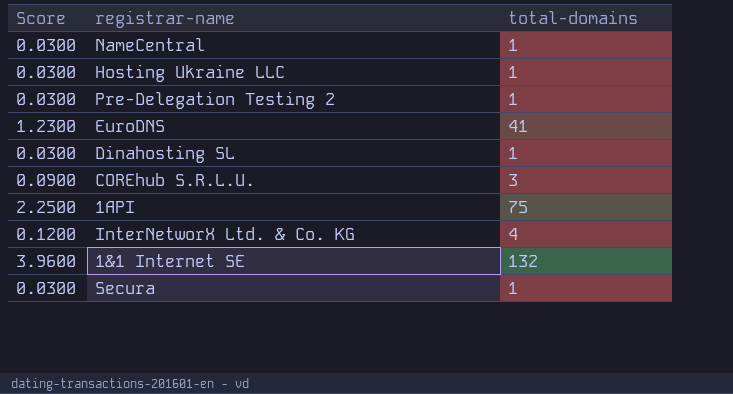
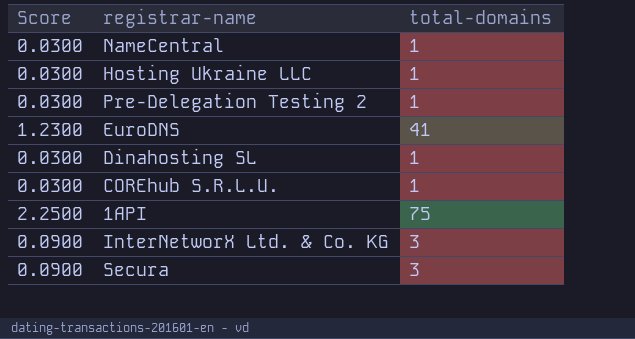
row 1&1 Internet SE: 3.9600 | 132 -> none
COREhub S.R.L.U. | Score: 0.0900 -> 0.0300
COREhub S.R.L.U. | total-domains: 3 -> 1
InterNetworX Ltd. & Co. KG | Score: 0.1200 -> 0.0900
InterNetworX Ltd. & Co. KG | total-domains: 4 -> 3
Secura | Score: 0.0300 -> 0.0900
Secura | total-domains: 1 -> 3

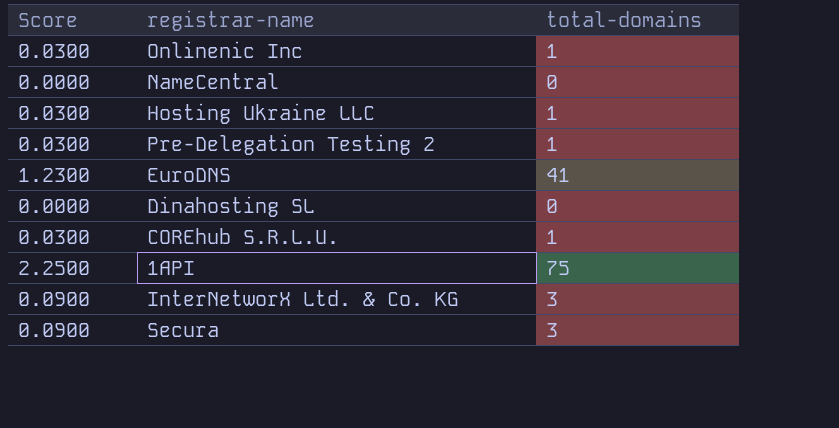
row Onlinenic Inc: none -> 0.0300 | 1
NameCentral | Score: 0.0300 -> 0.0000
NameCentral | total-domains: 1 -> 0
Dinahosting SL | Score: 0.0300 -> 0.0000
Dinahosting SL | total-domains: 1 -> 0

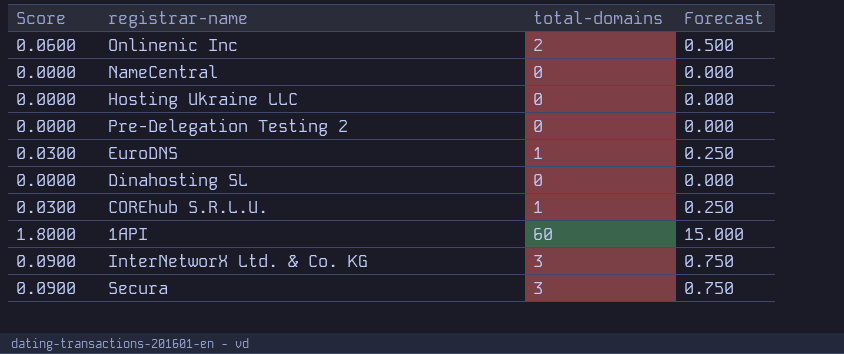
column Forecast | formula: none -> [total-domains] * 0.25
Onlinenic Inc | Score: 0.0300 -> 0.0600
Onlinenic Inc | total-domains: 1 -> 2
Hosting Ukraine LLC | Score: 0.0300 -> 0.0000
Hosting Ukraine LLC | total-domains: 1 -> 0
Pre-Delegation Testing 2 | Score: 0.0300 -> 0.0000
Pre-Delegation Testing 2 | total-domains: 1 -> 0
EuroDNS | Score: 1.2300 -> 0.0300
EuroDNS | total-domains: 41 -> 1
1API | Score: 2.2500 -> 1.8000
1API | total-domains: 75 -> 60

